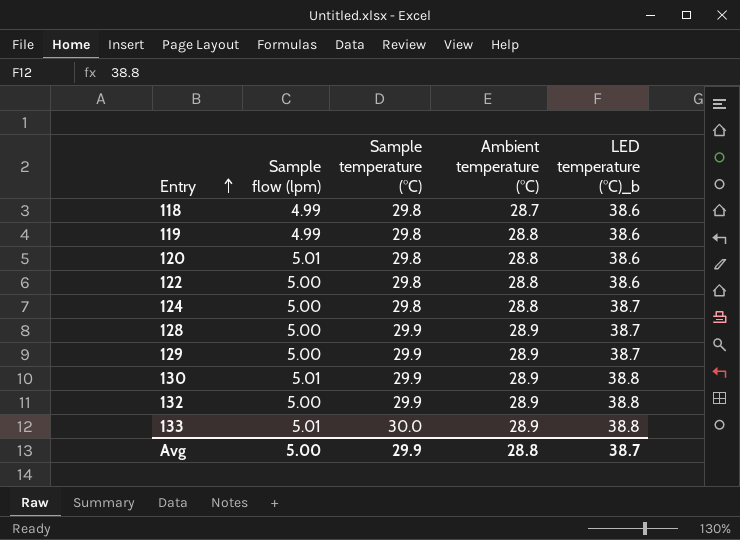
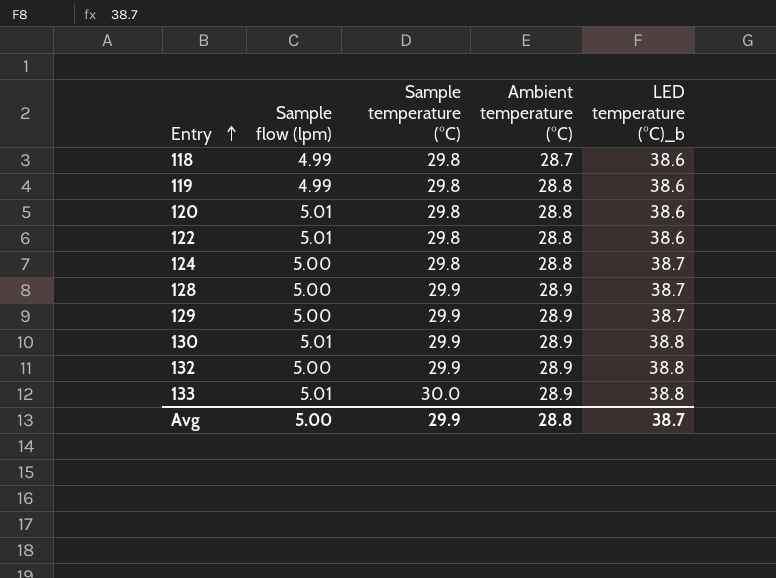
122 | Sample flow (lpm): 5.00 -> 5.01

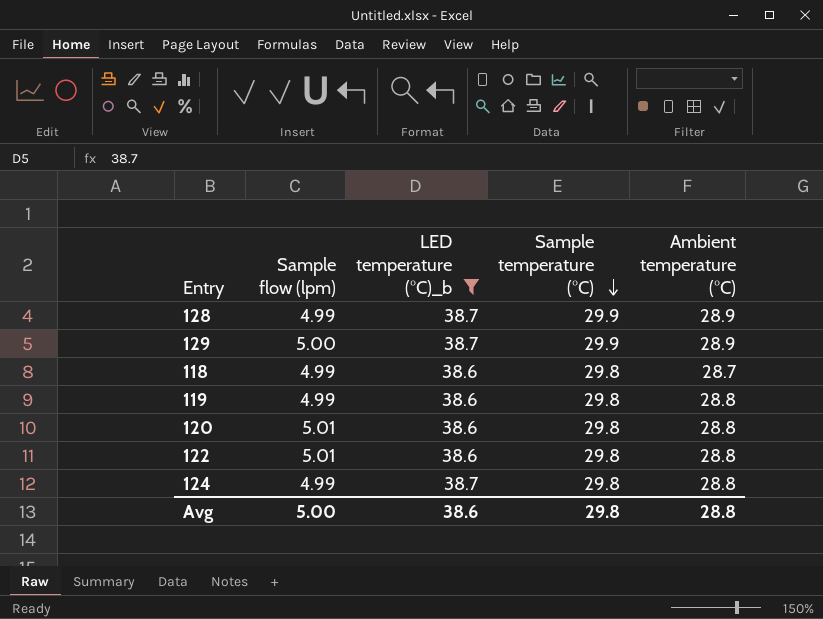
filter: none -> LED temperature (°C)_b != 38.8
row order: Entry ascending -> Sample temperature (°C) descending
column LED temperature (°C)_b | position: 5 -> 3
128 | Sample flow (lpm): 5.00 -> 4.99
124 | Sample flow (lpm): 5.00 -> 4.99
Avg | LED temperature (°C)_b: 38.7 -> 38.6
Avg | Sample temperature (°C): 29.9 -> 29.8

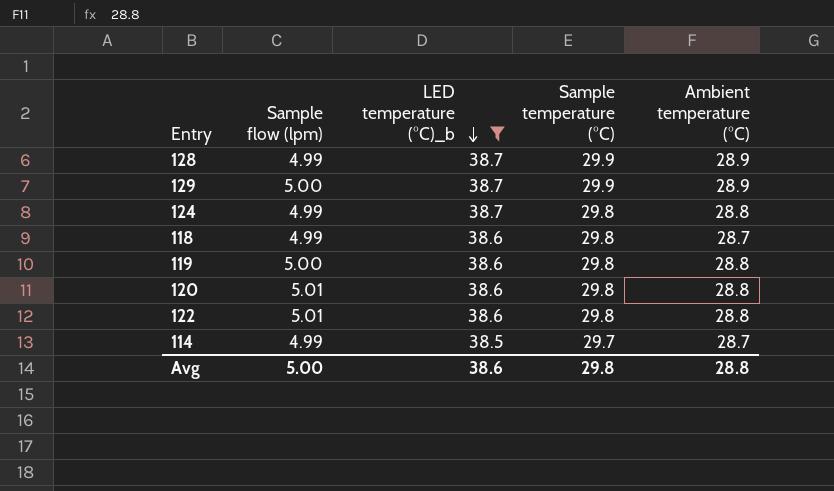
row order: Sample temperature (°C) descending -> LED temperature (°C)_b descending
119 | Sample flow (lpm): 4.99 -> 5.00
row 114: none -> 4.99 | 38.5 | 29.7 | 28.7

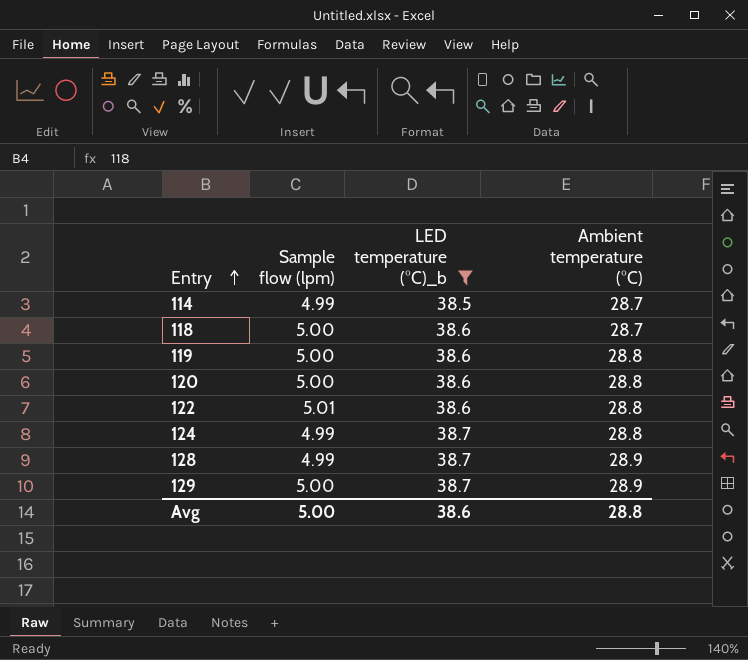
row order: LED temperature (°C)_b descending -> Entry ascending
column Sample temperature (°C) | position: 4 -> none
118 | Sample flow (lpm): 4.99 -> 5.00
120 | Sample flow (lpm): 5.01 -> 5.00

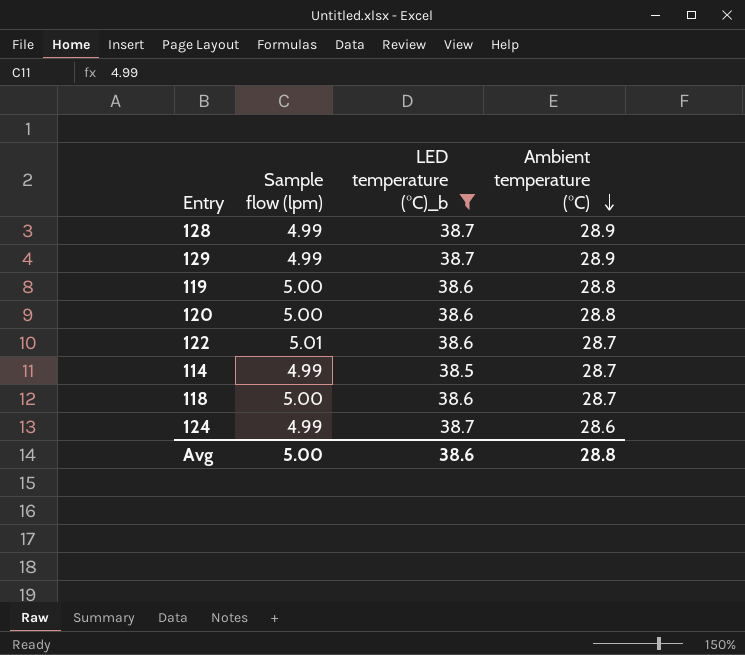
row order: Entry ascending -> Ambient temperature (°C) descending
129 | Sample flow (lpm): 5.00 -> 4.99
122 | Ambient temperature (°C): 28.8 -> 28.7
124 | Ambient temperature (°C): 28.8 -> 28.6

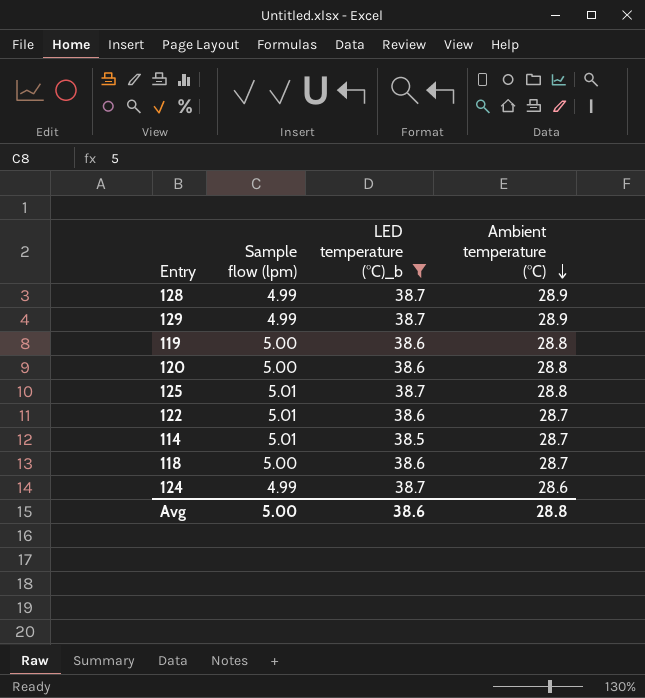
row 125: none -> 5.01 | 38.7 | 28.8
114 | Sample flow (lpm): 4.99 -> 5.01

